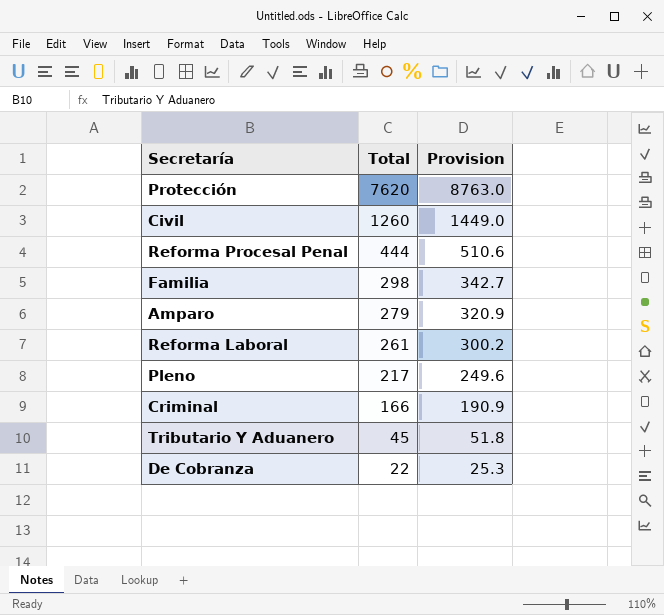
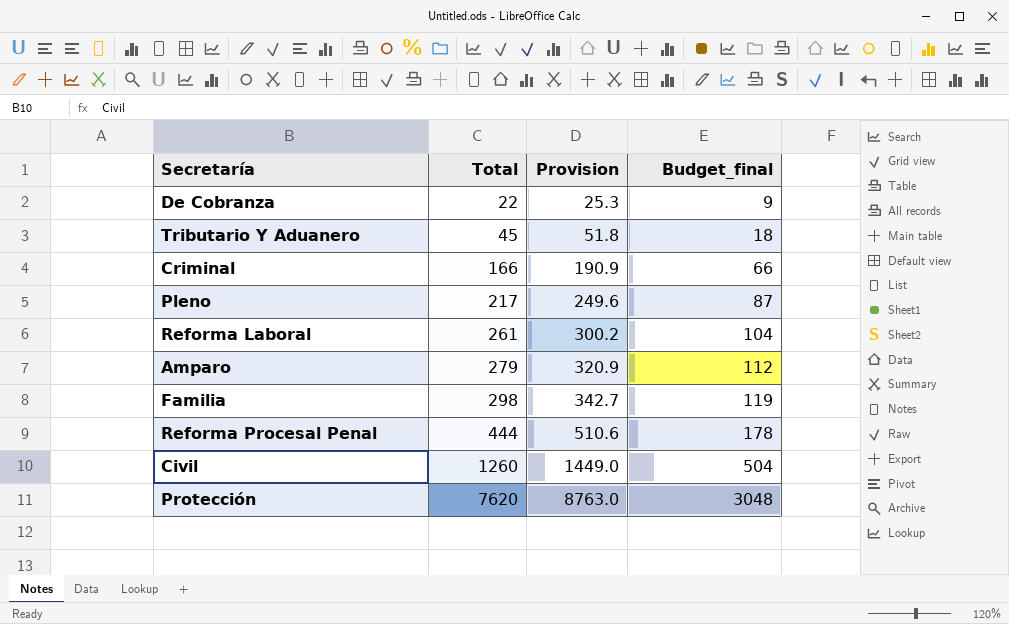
row order: Total descending -> Total ascending
column Budget_final | formula: none -> [Total] * 0.4

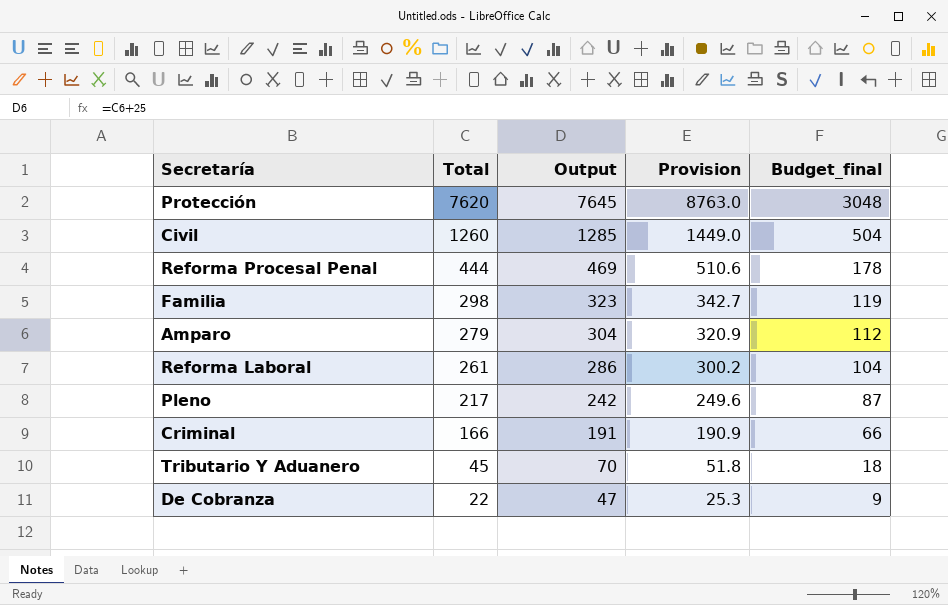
row order: Total ascending -> Total descending
column Output | formula: none -> [Total] + 25

